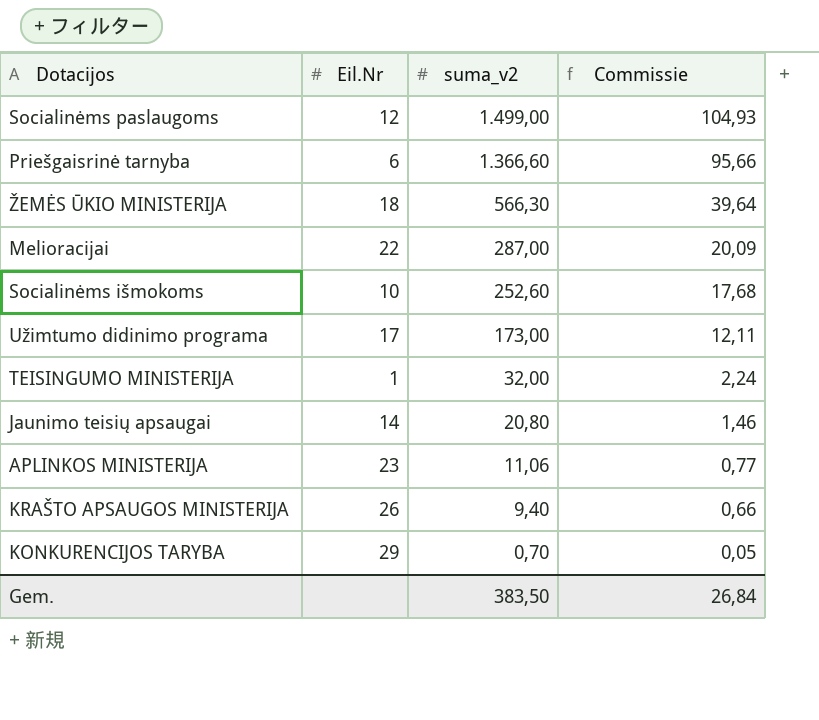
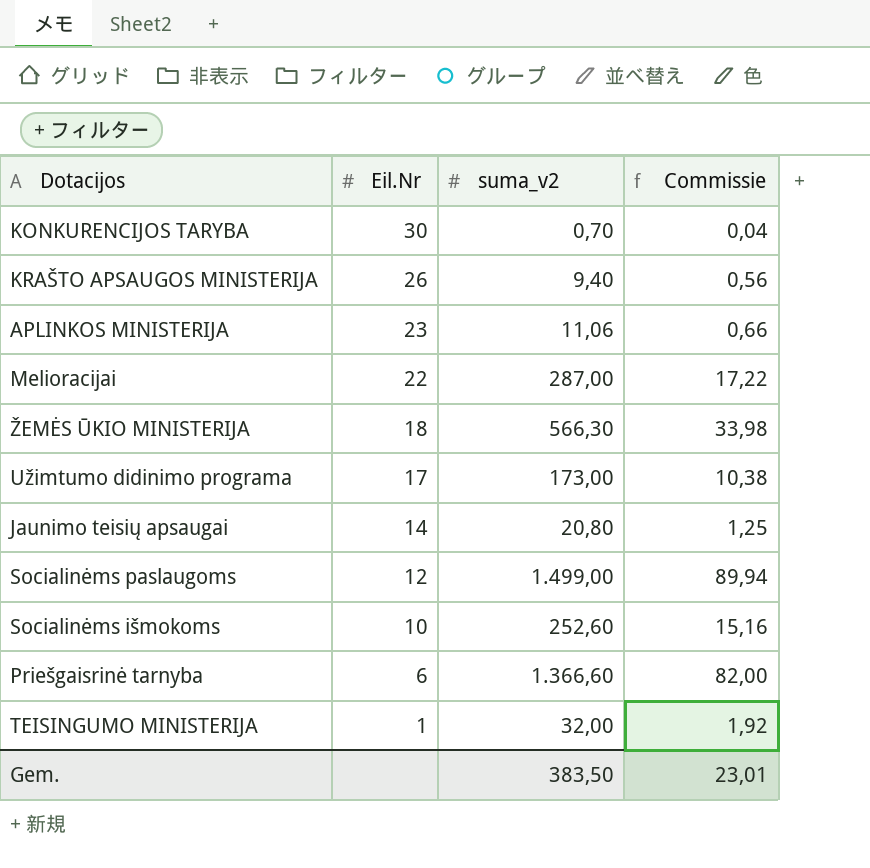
row order: suma_v2 descending -> Eil.Nr descending
column Commissie | formula: [suma_v2] * 0,07 -> [suma_v2] * 0,06
KONKURENCIJOS TARYBA | Eil.Nr: 29 -> 30
Gem. | Commissie: 26,84 -> 23,01

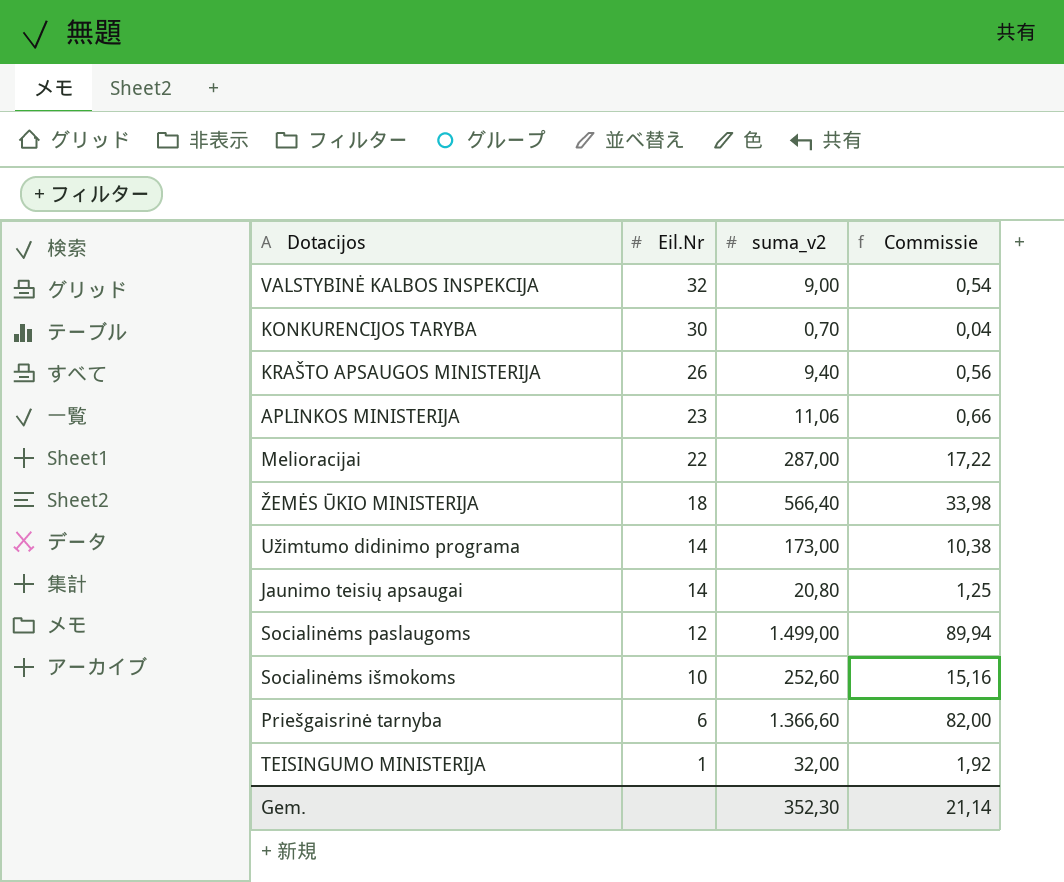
row VALSTYBINĖ KALBOS INSPEKCIJA: none -> 32 | 9,00 | 0,54
ŽEMĖS ŪKIO MINISTERIJA | suma_v2: 566,30 -> 566,40
Užimtumo didinimo programa | Eil.Nr: 17 -> 14
Gem. | suma_v2: 383,50 -> 352,30
Gem. | Commissie: 23,01 -> 21,14

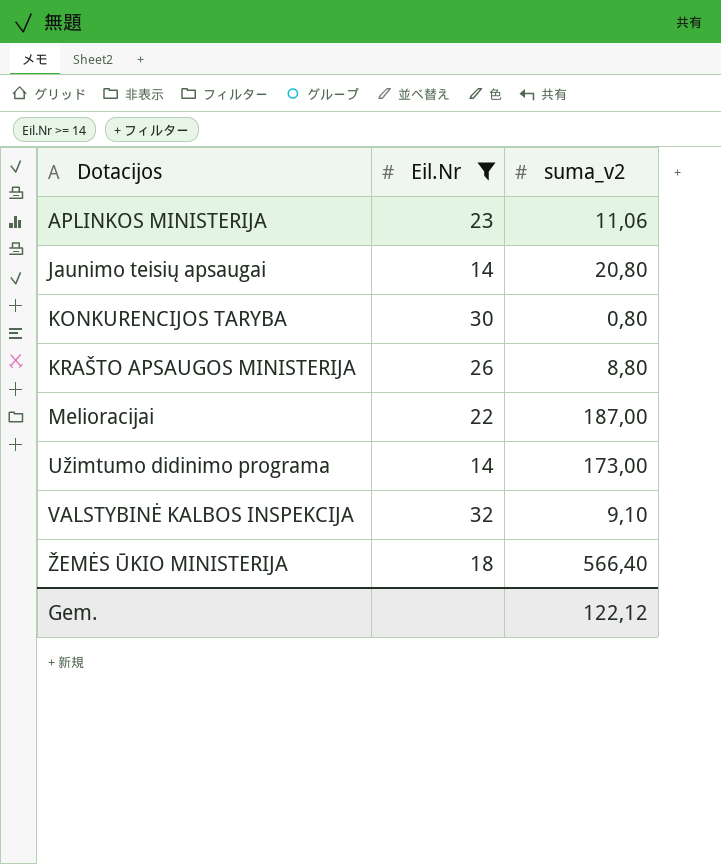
filter: none -> Eil.Nr >= 14
row order: Eil.Nr descending -> Dotacijos ascending
column Commissie | formula: [suma_v2] * 0,06 -> none
KONKURENCIJOS TARYBA | suma_v2: 0,70 -> 0,80
KRAŠTO APSAUGOS MINISTERIJA | suma_v2: 9,40 -> 8,80
Melioracijai | suma_v2: 287,00 -> 187,00
VALSTYBINĖ KALBOS INSPEKCIJA | suma_v2: 9,00 -> 9,10
Gem. | suma_v2: 352,30 -> 122,12

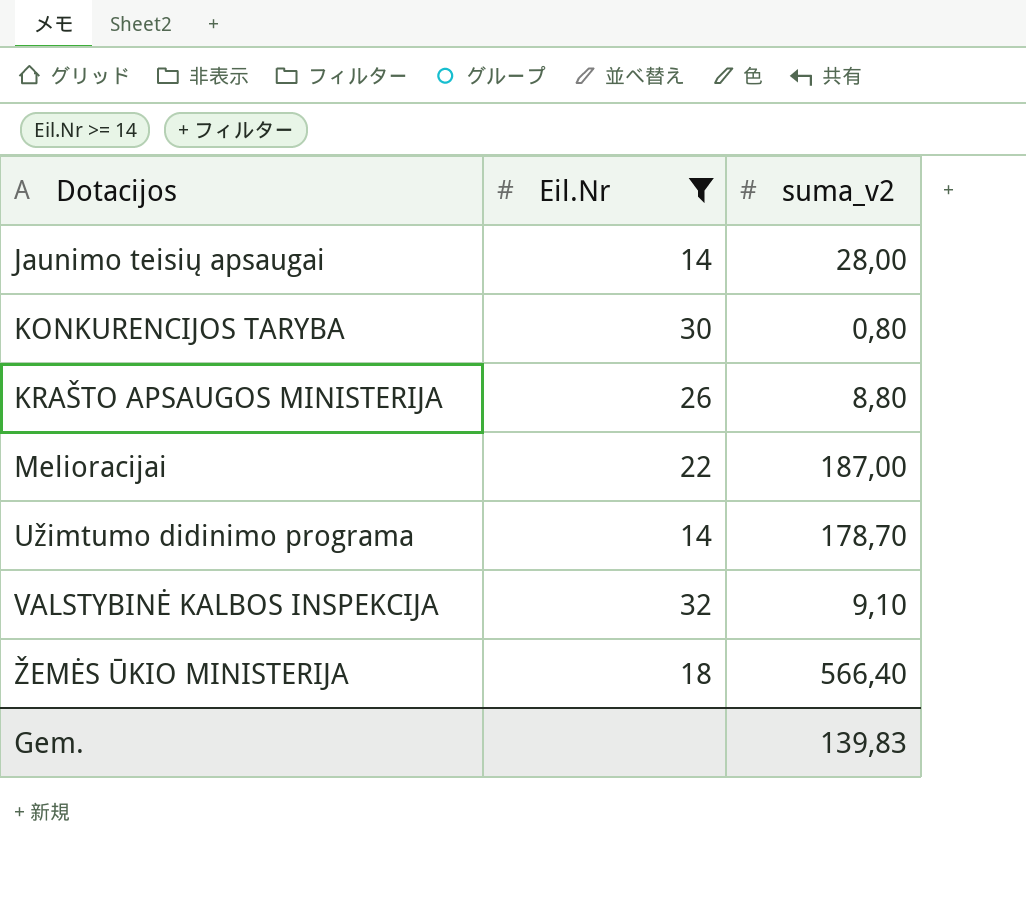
row APLINKOS MINISTERIJA: 23 | 11,06 -> none
Jaunimo teisių apsaugai | suma_v2: 20,80 -> 28,00
Užimtumo didinimo programa | suma_v2: 173,00 -> 178,70
Gem. | suma_v2: 122,12 -> 139,83

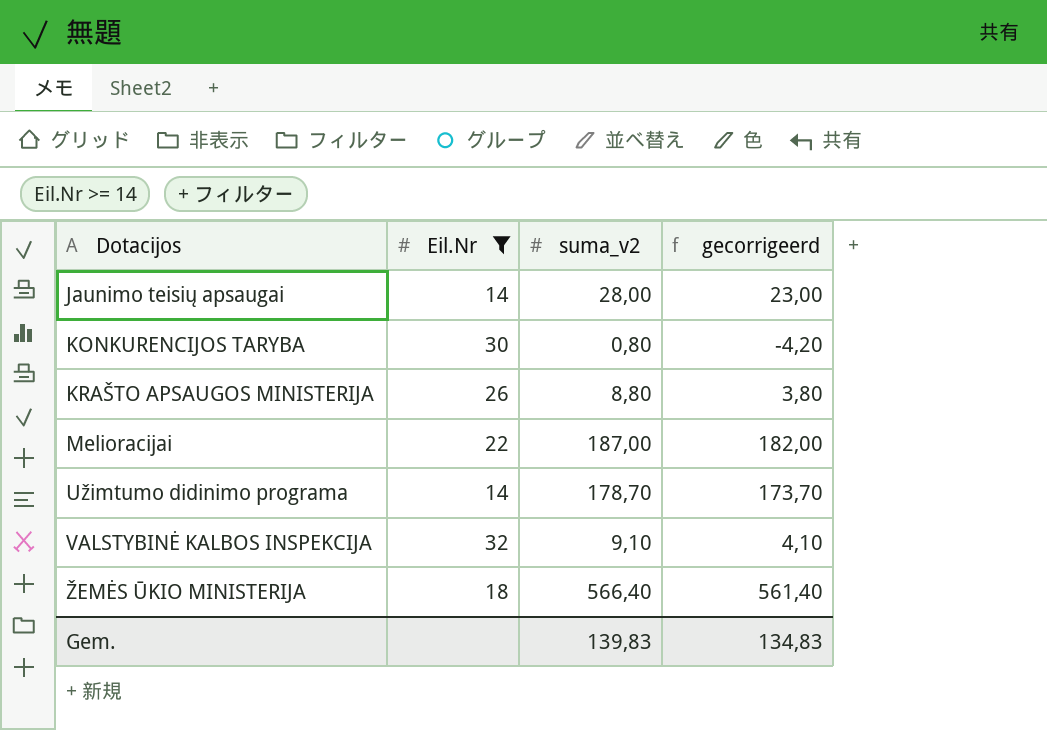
column gecorrigeerd | formula: none -> [suma_v2] - 5

